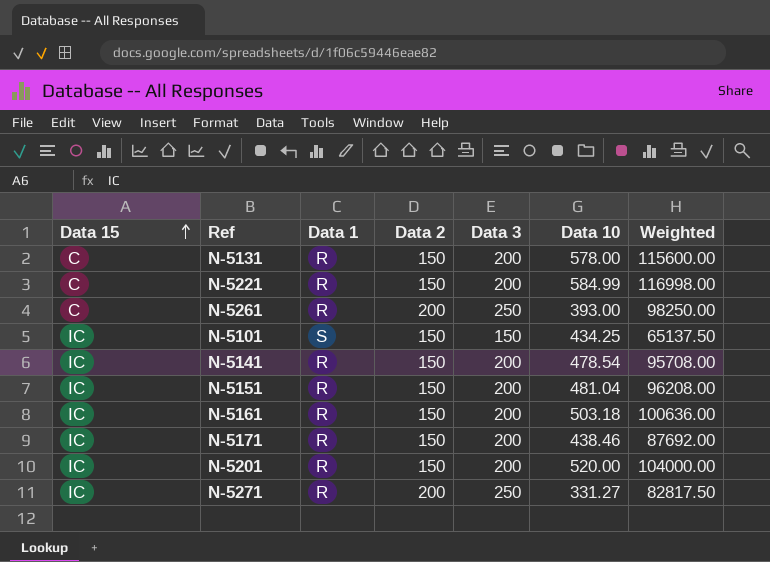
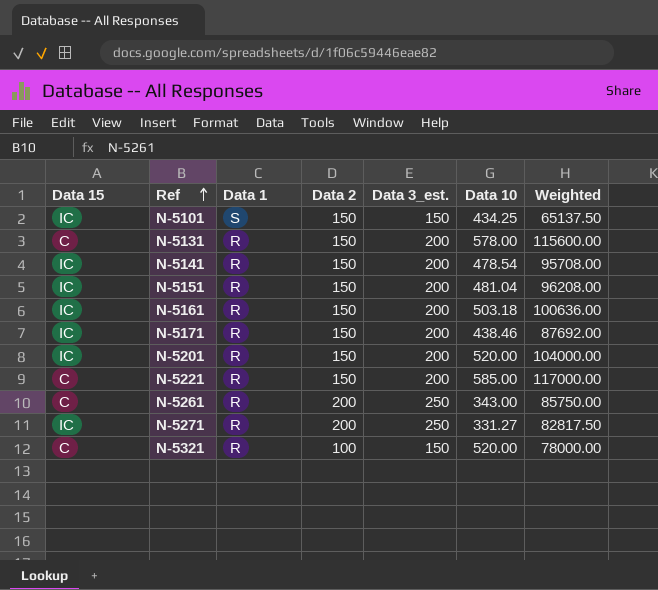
row order: Data 15 ascending -> Ref ascending
column name: Data 3 -> Data 3_est.
N-5221 | Data 10: 584.99 -> 585.00
N-5221 | Weighted: 116998.00 -> 117000.00
N-5261 | Data 10: 393.00 -> 343.00
N-5261 | Weighted: 98250.00 -> 85750.00
row N-5321: none -> C | R | 100 | 150 | 520.00 | 78000.00

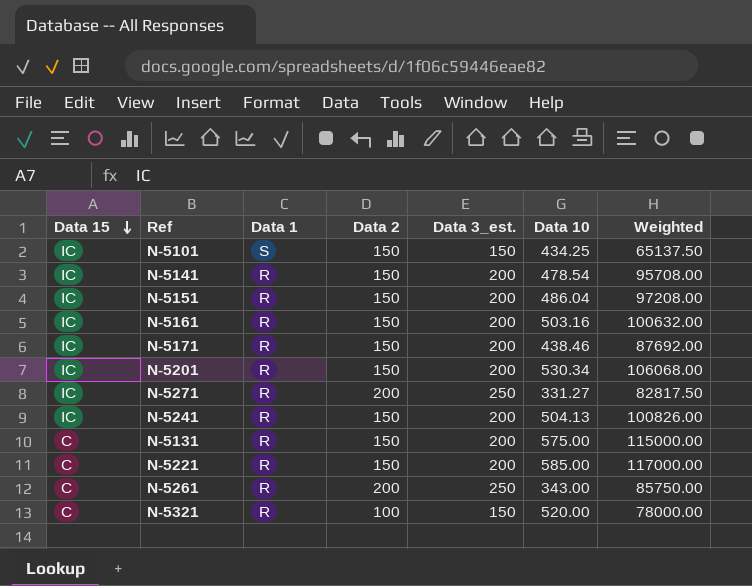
row order: Ref ascending -> Data 15 descending
N-5151 | Data 10: 481.04 -> 486.04
N-5151 | Weighted: 96208.00 -> 97208.00
N-5161 | Data 10: 503.18 -> 503.16
N-5161 | Weighted: 100636.00 -> 100632.00
N-5201 | Data 10: 520.00 -> 530.34
N-5201 | Weighted: 104000.00 -> 106068.00
row N-5241: none -> IC | R | 150 | 200 | 504.13 | 100826.00
N-5131 | Data 10: 578.00 -> 575.00
N-5131 | Weighted: 115600.00 -> 115000.00

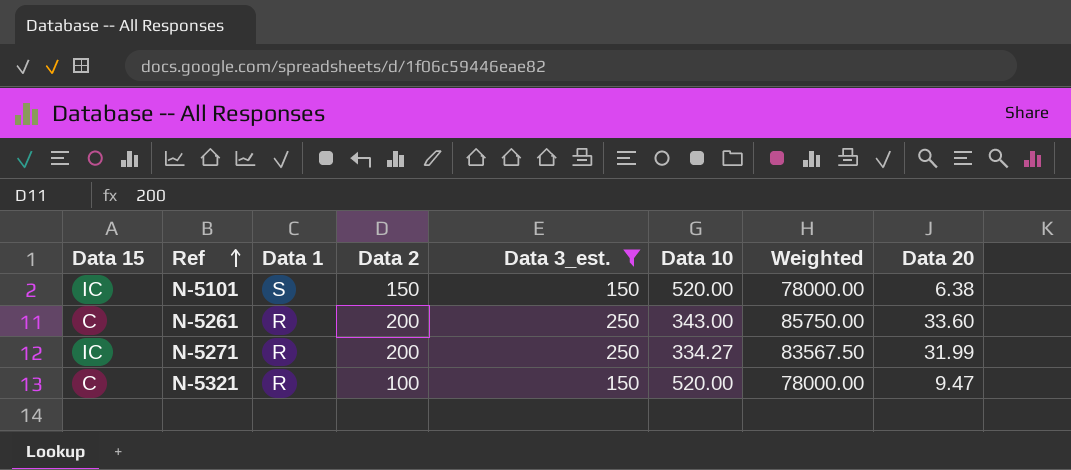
filter: none -> Data 3_est. != 200
row order: Data 15 descending -> Ref ascending
column Data 20 | position: none -> 8
N-5101 | Data 10: 434.25 -> 520.00
N-5101 | Weighted: 65137.50 -> 78000.00
N-5271 | Data 10: 331.27 -> 334.27
N-5271 | Weighted: 82817.50 -> 83567.50

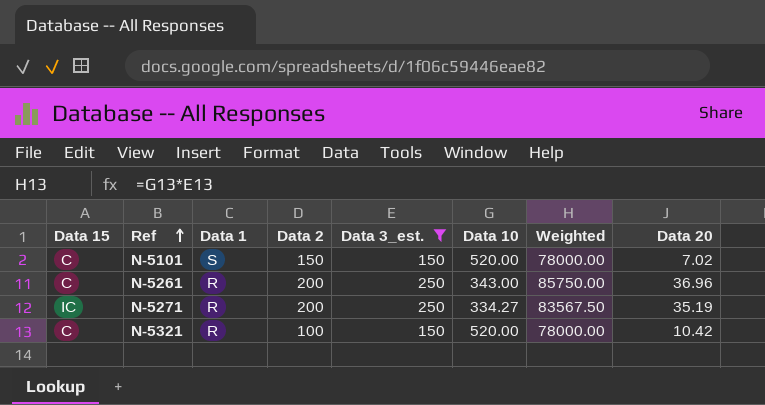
N-5101 | Data 15: IC -> C
N-5101 | Data 20: 6.38 -> 7.02
N-5261 | Data 20: 33.60 -> 36.96
N-5271 | Data 20: 31.99 -> 35.19
N-5321 | Data 20: 9.47 -> 10.42

